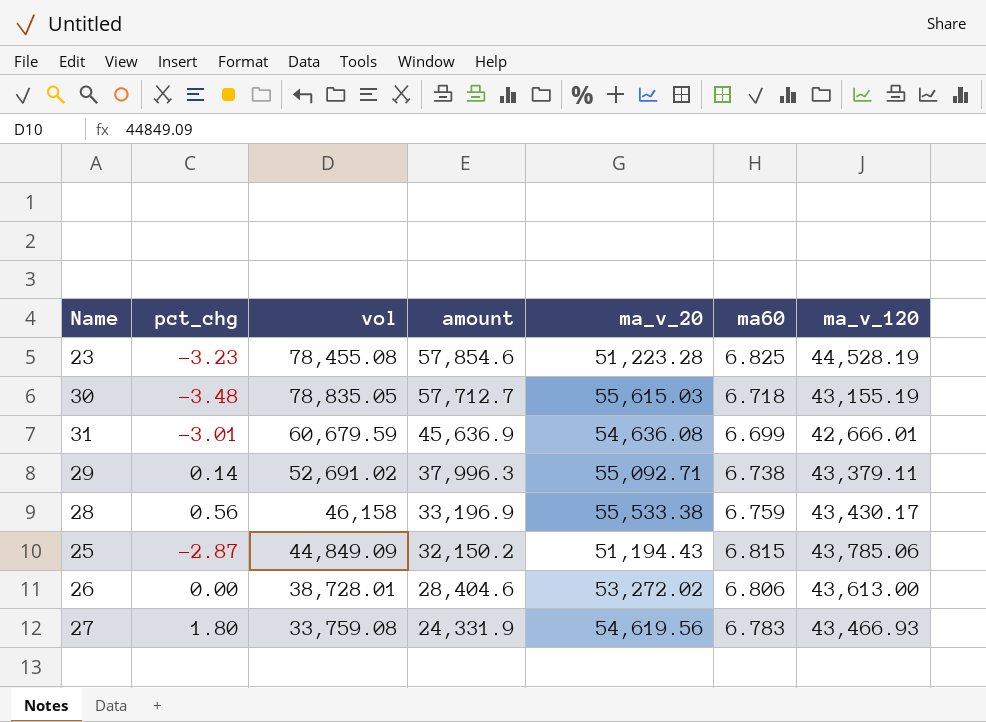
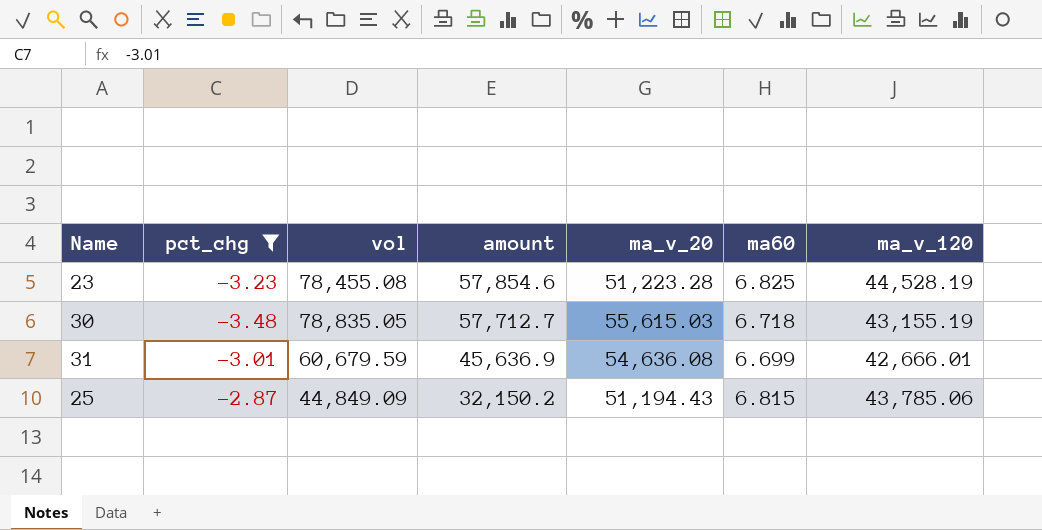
filter: none -> pct_chg <= -2.87

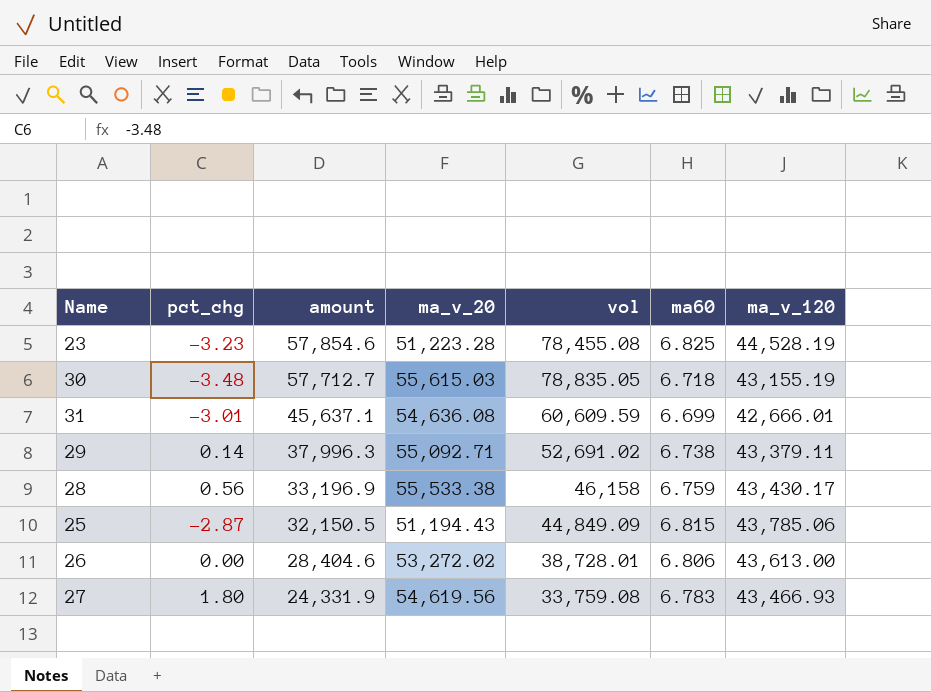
filter: pct_chg <= -2.87 -> none
column vol | position: 3 -> 5
31 | amount: 45,636.9 -> 45,637.1
31 | vol: 60,679.59 -> 60,609.59
25 | amount: 32,150.2 -> 32,150.5

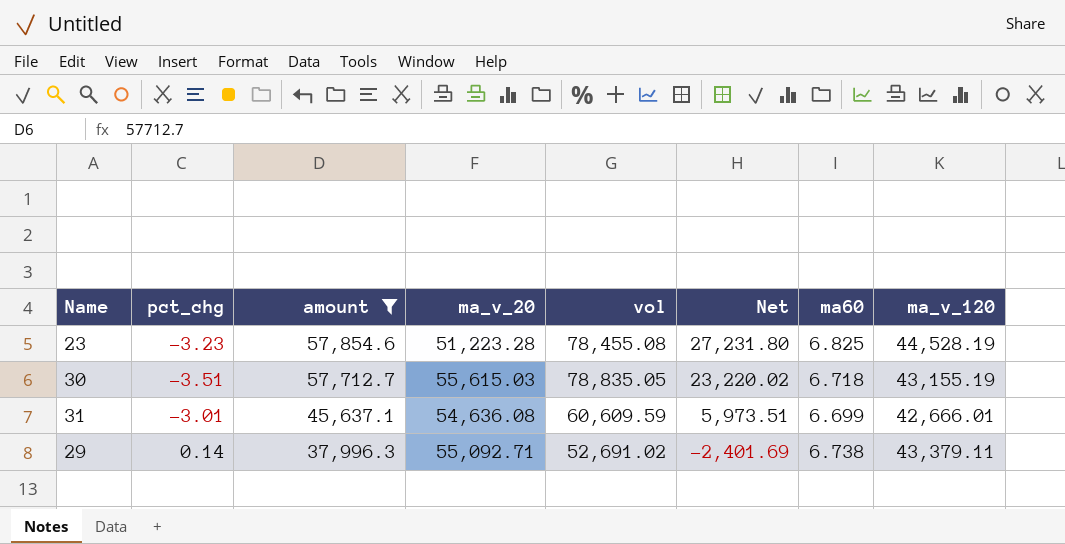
filter: none -> amount >= 37,996.3
column Net | formula: none -> [vol] - [ma_v_20]
30 | pct_chg: -3.48 -> -3.51

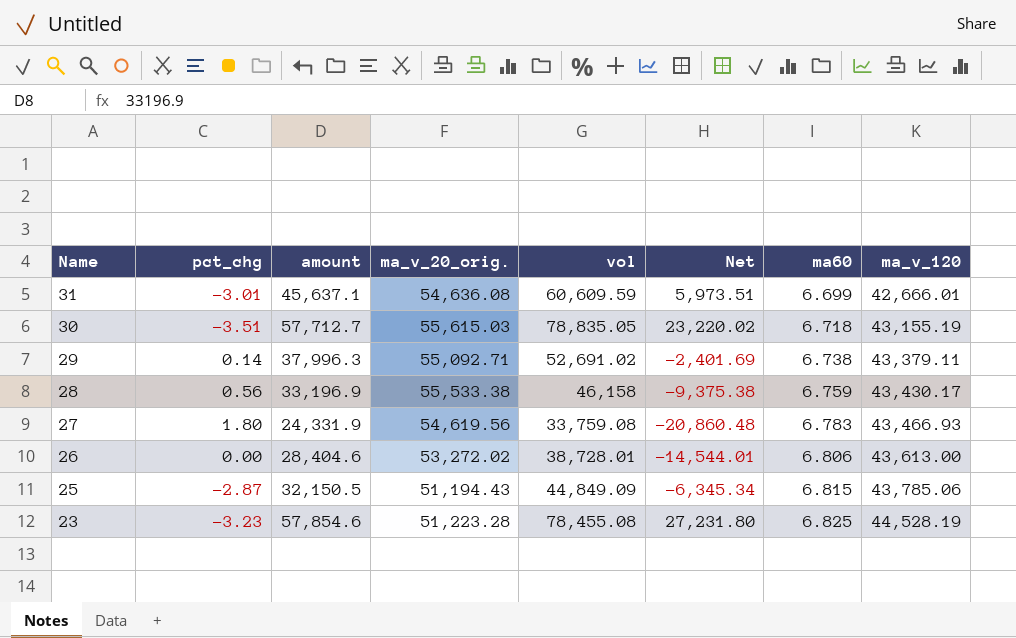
filter: amount >= 37,996.3 -> none
row order: amount descending -> Name descending
column name: ma_v_20 -> ma_v_20_orig.

